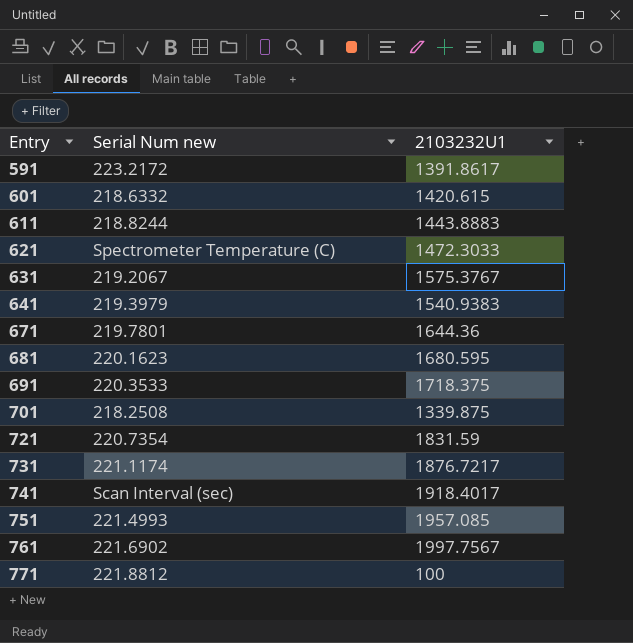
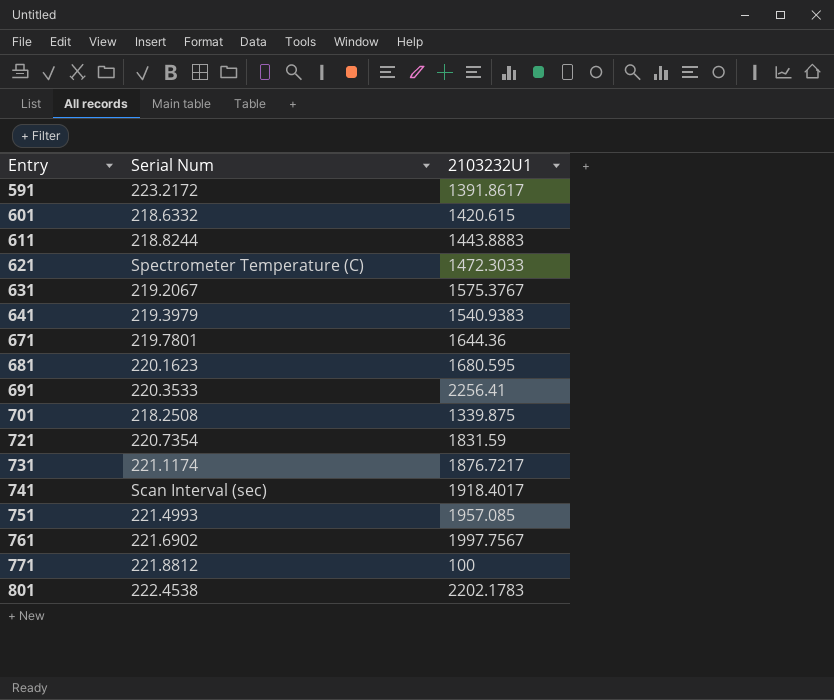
column name: Serial Num new -> Serial Num
691 | 2103232U1: 1718.375 -> 2256.41
row 801: none -> 222.4538 | 2202.1783

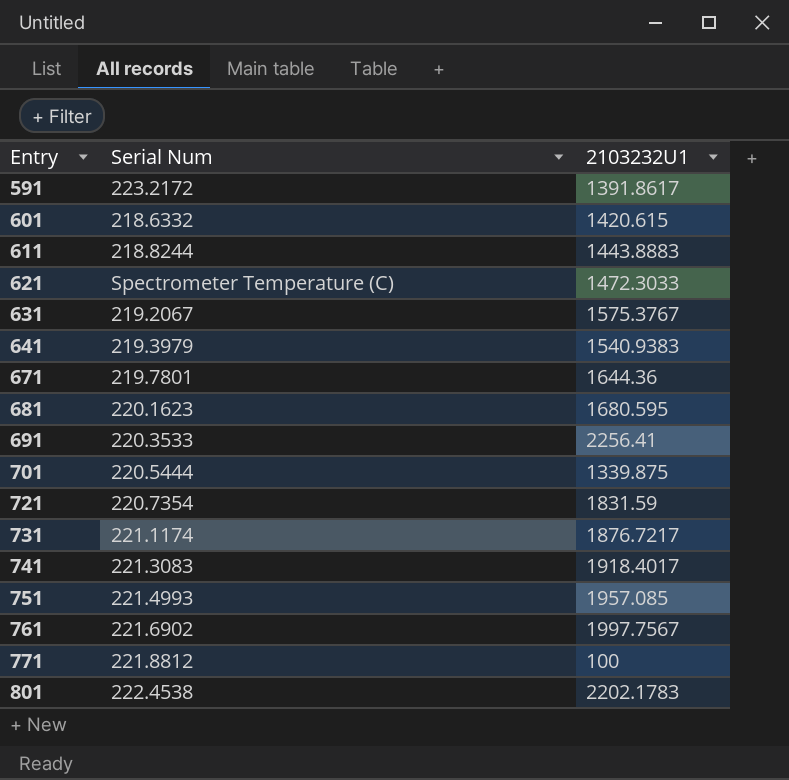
701 | Serial Num: 218.2508 -> 220.5444
741 | Serial Num: Scan Interval (sec) -> 221.3083

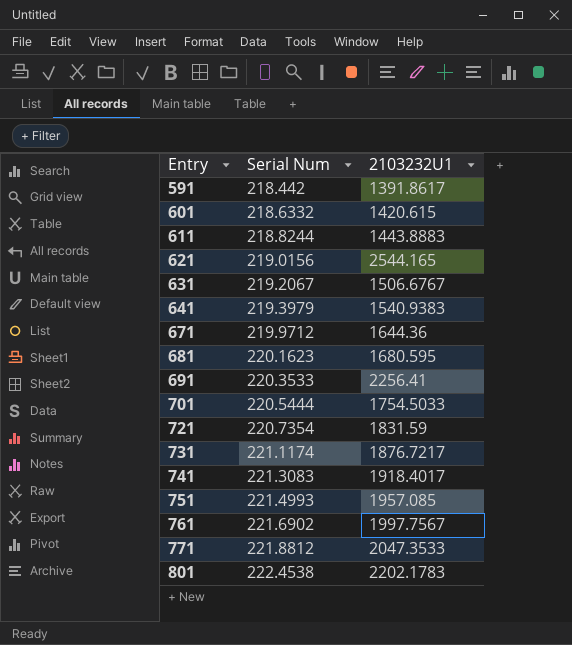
591 | Serial Num: 223.2172 -> 218.442
621 | Serial Num: Spectrometer Temperature (C) -> 219.0156
621 | 2103232U1: 1472.3033 -> 2544.165
631 | 2103232U1: 1575.3767 -> 1506.6767
671 | Serial Num: 219.7801 -> 219.9712
701 | 2103232U1: 1339.875 -> 1754.5033
771 | 2103232U1: 100 -> 2047.3533

